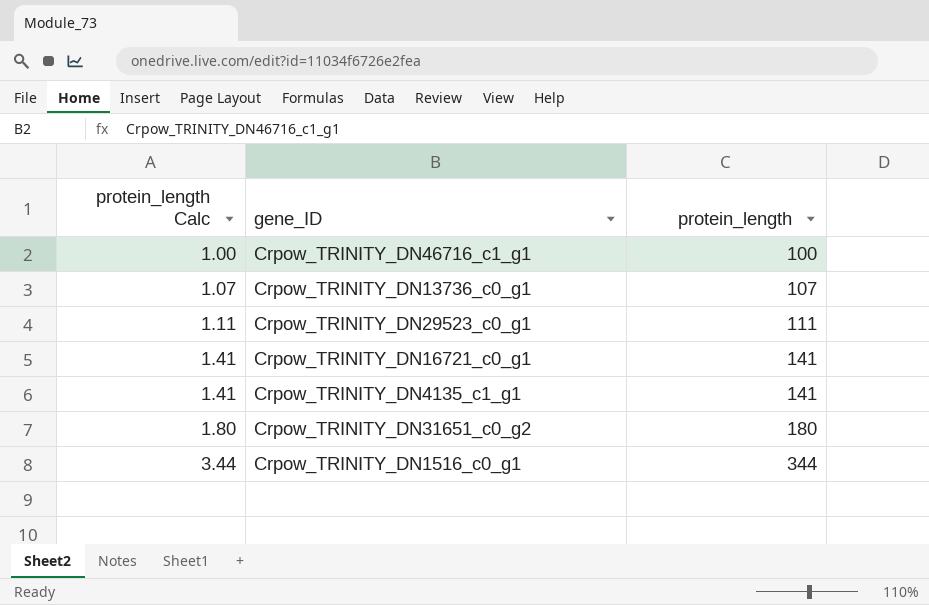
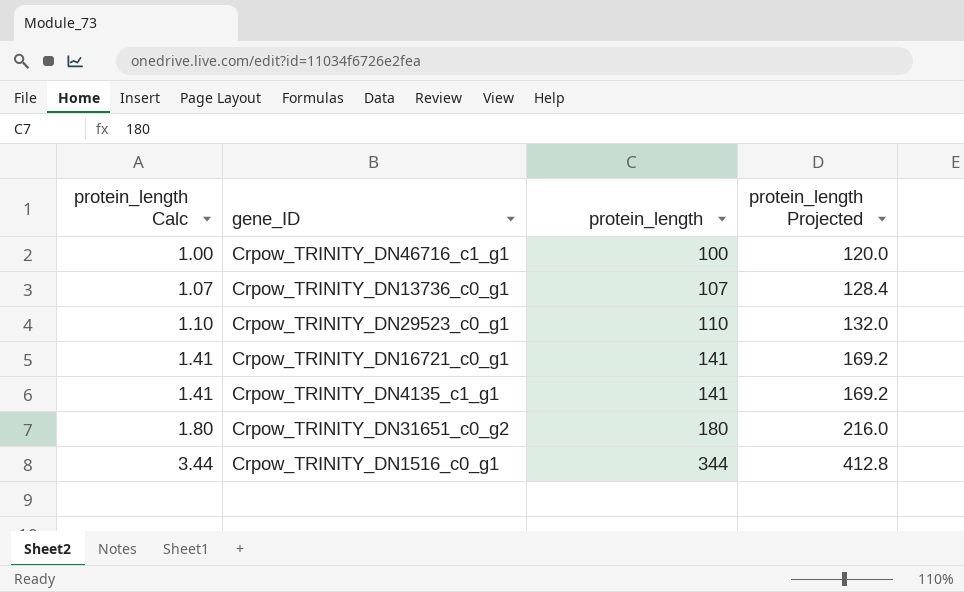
column protein_length Projected | formula: none -> [protein_length] * 1.2
Crpow_TRINITY_DN29523_c0_g1 | protein_length Calc: 1.11 -> 1.10
Crpow_TRINITY_DN29523_c0_g1 | protein_length: 111 -> 110

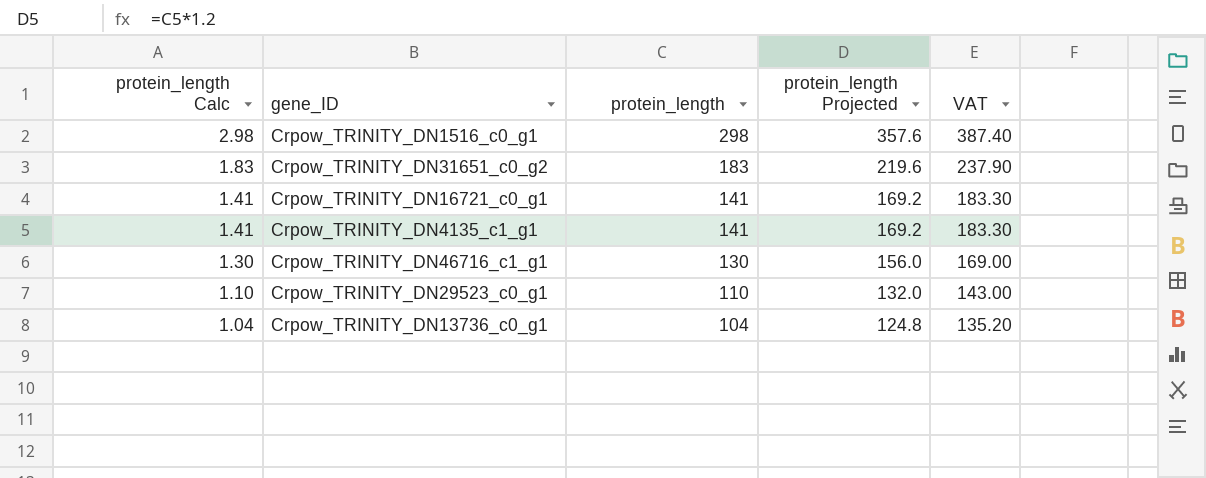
row order: protein_length Calc ascending -> protein_length Calc descending
column VAT | formula: none -> [protein_length] * 1.3
Crpow_TRINITY_DN1516_c0_g1 | protein_length Calc: 3.44 -> 2.98
Crpow_TRINITY_DN1516_c0_g1 | protein_length: 344 -> 298
Crpow_TRINITY_DN1516_c0_g1 | protein_length Projected: 412.8 -> 357.6
Crpow_TRINITY_DN31651_c0_g2 | protein_length Calc: 1.80 -> 1.83
Crpow_TRINITY_DN31651_c0_g2 | protein_length: 180 -> 183
Crpow_TRINITY_DN31651_c0_g2 | protein_length Projected: 216.0 -> 219.6
Crpow_TRINITY_DN46716_c1_g1 | protein_length Calc: 1.00 -> 1.30
Crpow_TRINITY_DN46716_c1_g1 | protein_length: 100 -> 130
Crpow_TRINITY_DN46716_c1_g1 | protein_length Projected: 120.0 -> 156.0
Crpow_TRINITY_DN13736_c0_g1 | protein_length Calc: 1.07 -> 1.04
Crpow_TRINITY_DN13736_c0_g1 | protein_length: 107 -> 104
Crpow_TRINITY_DN13736_c0_g1 | protein_length Projected: 128.4 -> 124.8

